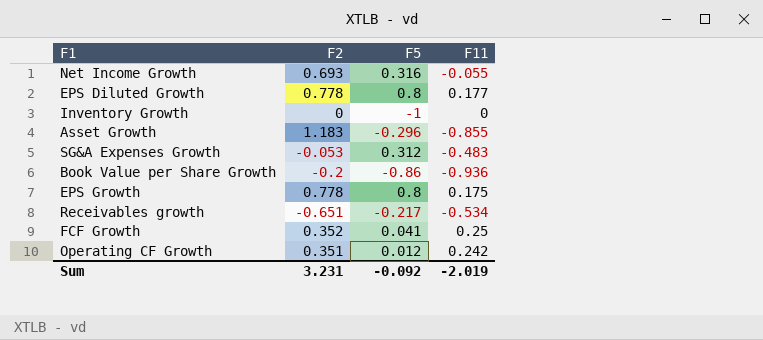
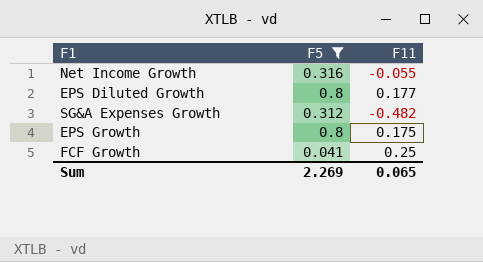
filter: none -> F5 >= 0.041
column F2 | position: 2 -> none
SG&A Expenses Growth | F11: -0.483 -> -0.482
Sum | F5: -0.092 -> 2.269
Sum | F11: -2.019 -> 0.065

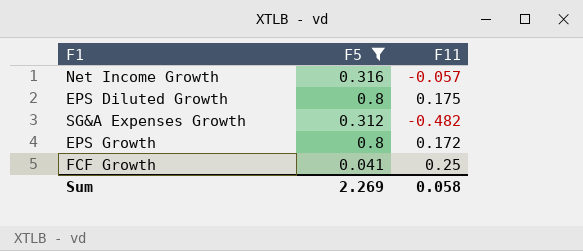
Net Income Growth | F11: -0.055 -> -0.057
EPS Diluted Growth | F11: 0.177 -> 0.175
EPS Growth | F11: 0.175 -> 0.172
Sum | F11: 0.065 -> 0.058

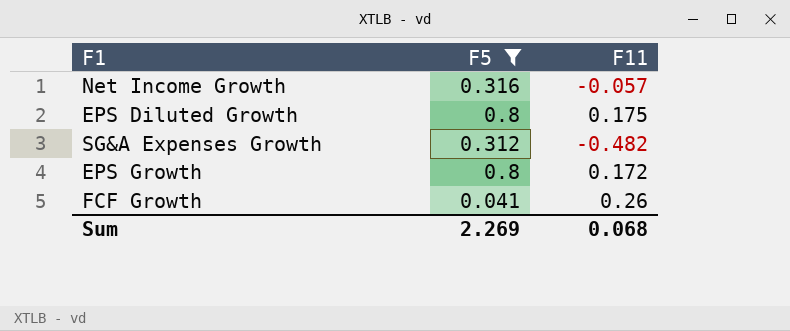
FCF Growth | F11: 0.25 -> 0.26
Sum | F11: 0.058 -> 0.068

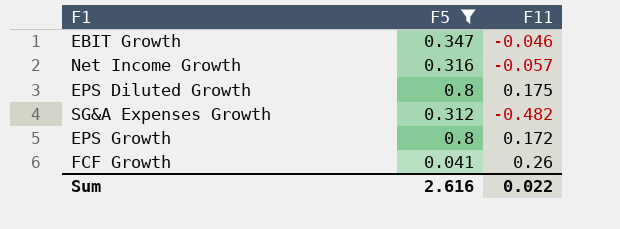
row EBIT Growth: none -> 0.347 | -0.046
Sum | F5: 2.269 -> 2.616
Sum | F11: 0.068 -> 0.022

